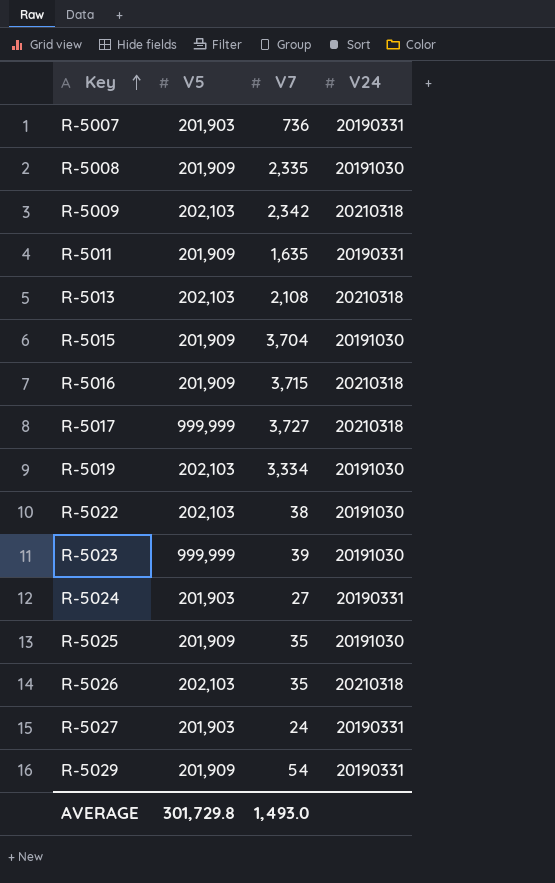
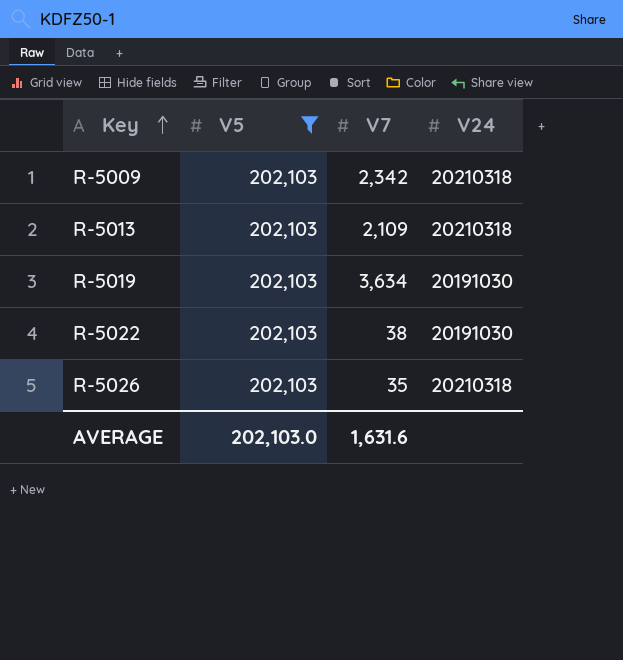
filter: none -> V5 = 202,103
R-5013 | V7: 2,108 -> 2,109
R-5019 | V7: 3,334 -> 3,634
AVERAGE | V5: 301,729.8 -> 202,103.0
AVERAGE | V7: 1,493.0 -> 1,631.6

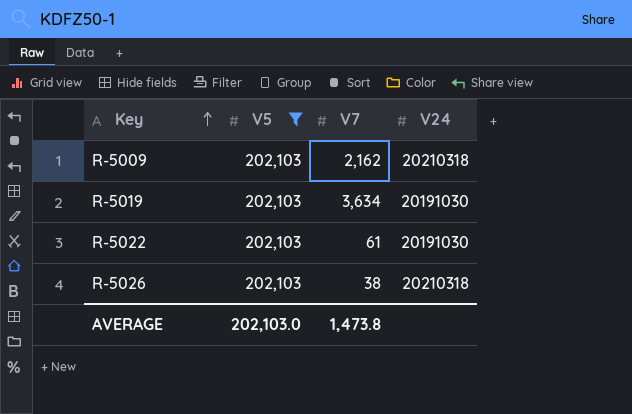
row R-5013: 202,103 | 2,109 | 20210318 -> none
R-5009 | V7: 2,342 -> 2,162
R-5022 | V7: 38 -> 61
R-5026 | V7: 35 -> 38
AVERAGE | V7: 1,631.6 -> 1,473.8

